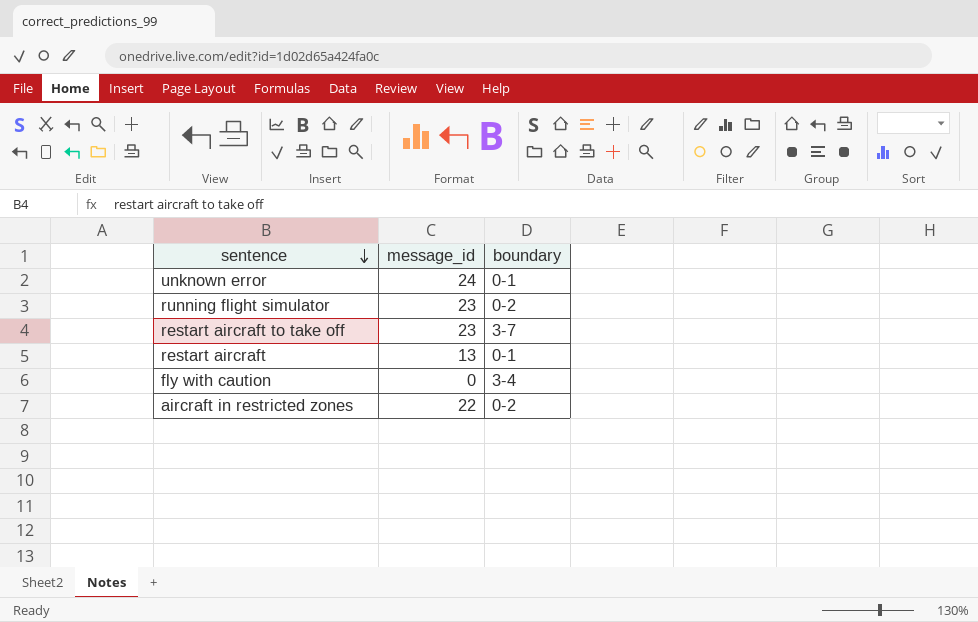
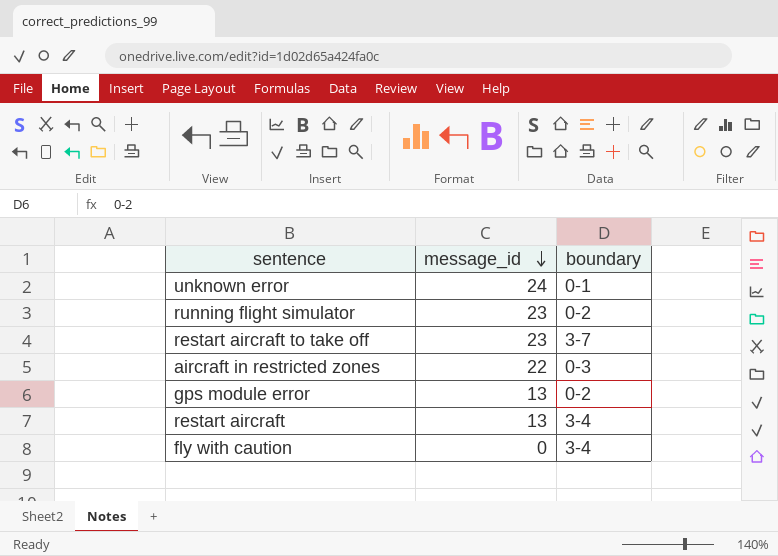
row order: sentence descending -> message_id descending
aircraft in restricted zones | boundary: 0-2 -> 0-3
row gps module error: none -> 13 | 0-2
restart aircraft | boundary: 0-1 -> 3-4

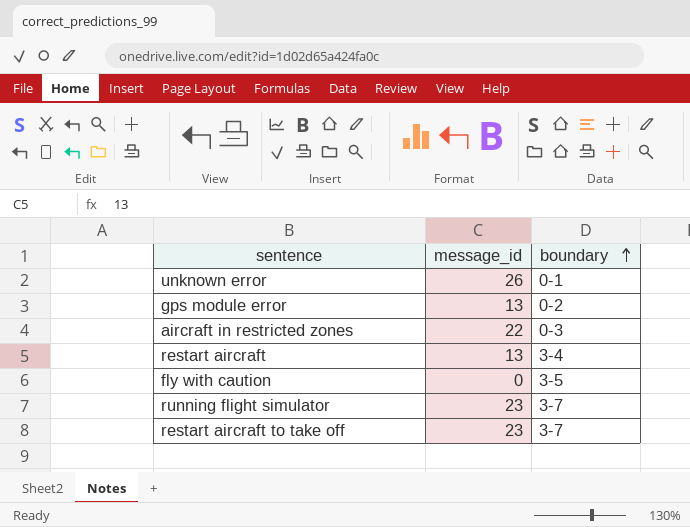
row order: message_id descending -> boundary ascending
unknown error | message_id: 24 -> 26
fly with caution | boundary: 3-4 -> 3-5
running flight simulator | boundary: 0-2 -> 3-7

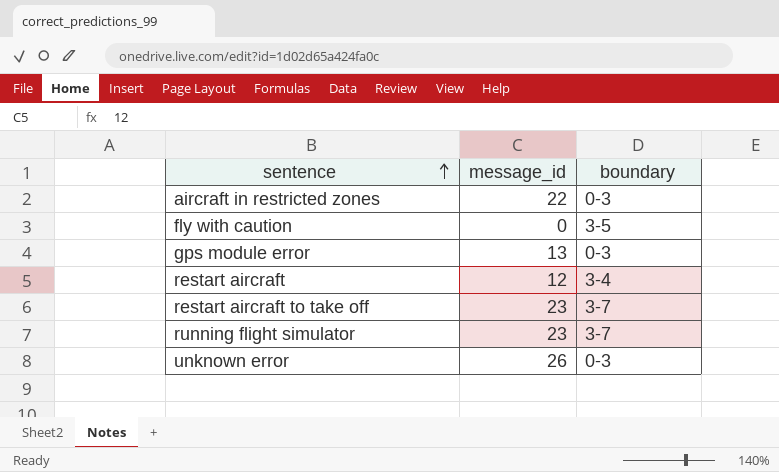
row order: boundary ascending -> sentence ascending
gps module error | boundary: 0-2 -> 0-3
restart aircraft | message_id: 13 -> 12
unknown error | boundary: 0-1 -> 0-3

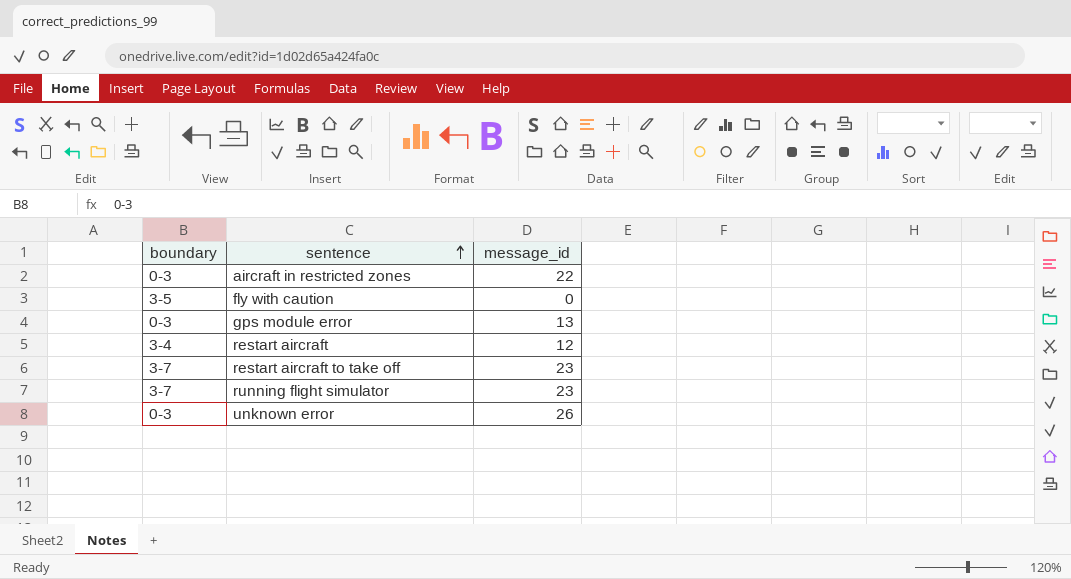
column boundary | position: 3 -> 1

